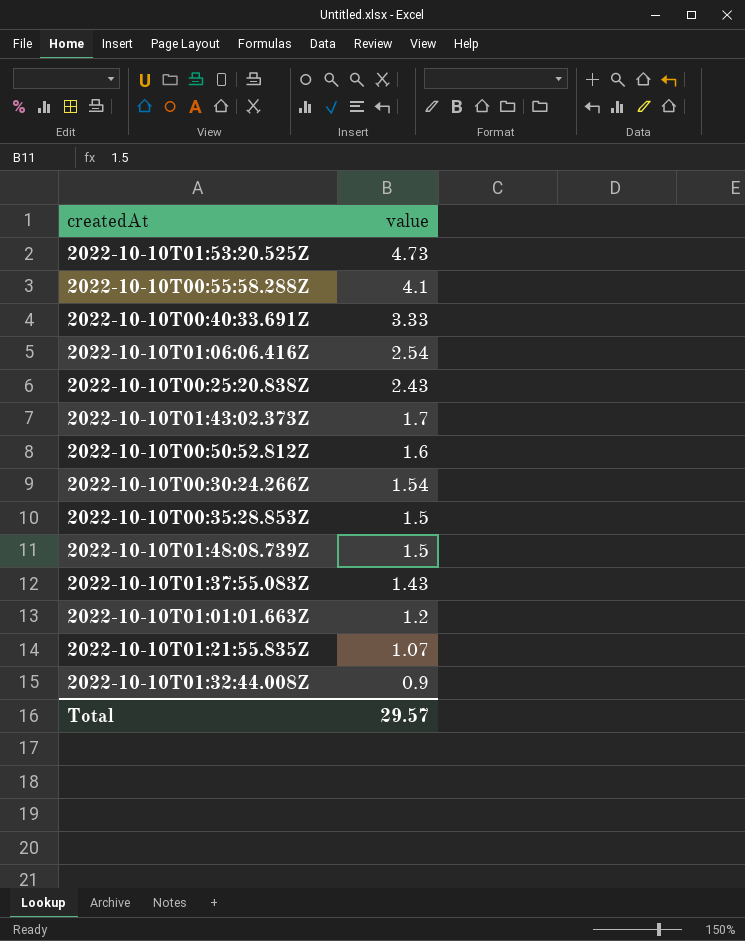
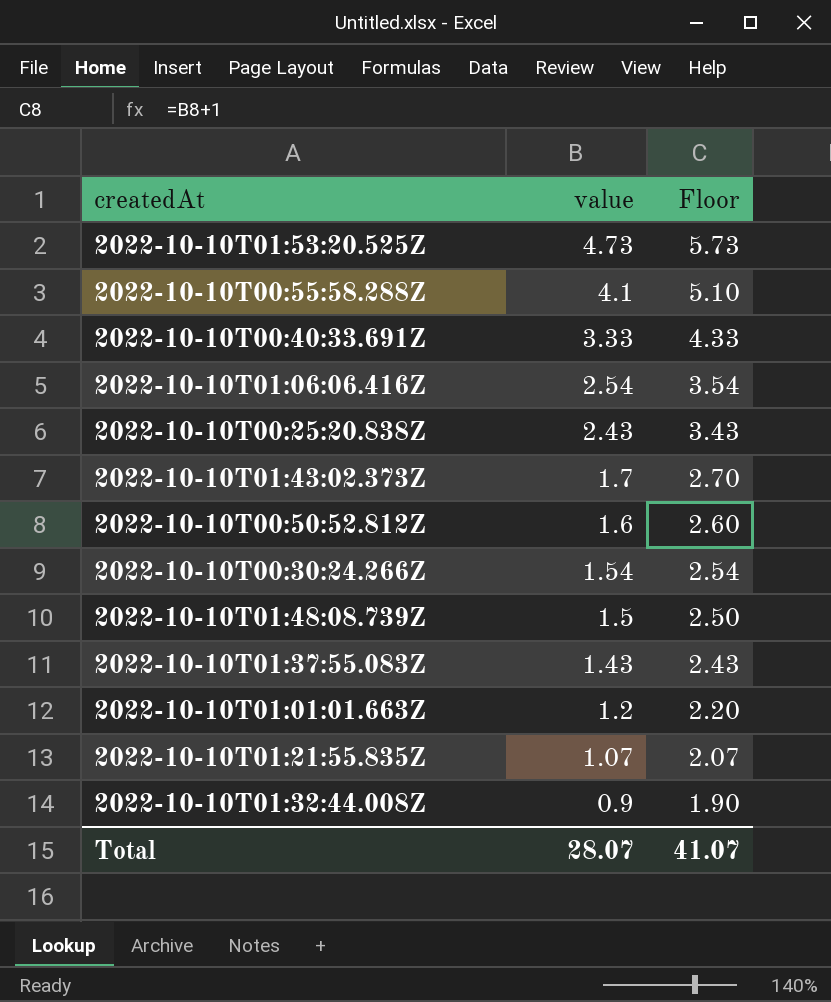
column Floor | formula: none -> [value] + 1
row 2022-10-10T00:35:28.853Z: 1.5 -> none
Total | value: 29.57 -> 28.07

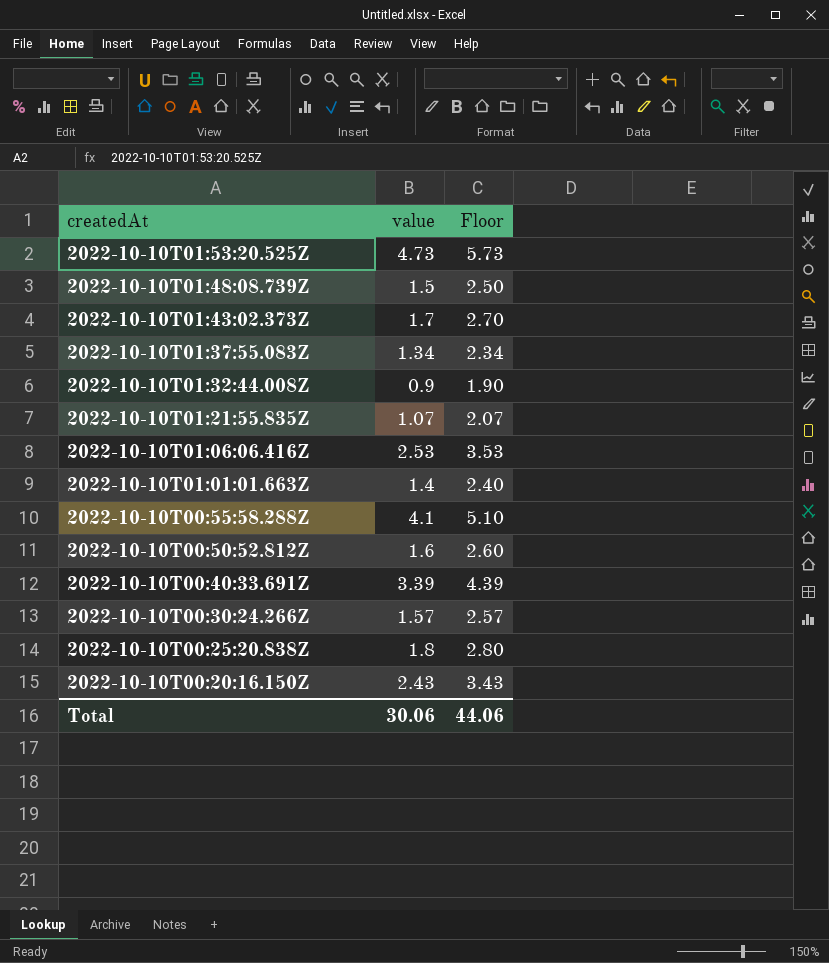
row order: value descending -> createdAt descending
2022-10-10T01:37:55.083Z | value: 1.43 -> 1.34
2022-10-10T01:37:55.083Z | Floor: 2.43 -> 2.34
2022-10-10T01:06:06.416Z | value: 2.54 -> 2.53
2022-10-10T01:06:06.416Z | Floor: 3.54 -> 3.53
2022-10-10T01:01:01.663Z | value: 1.2 -> 1.4
2022-10-10T01:01:01.663Z | Floor: 2.20 -> 2.40
2022-10-10T00:40:33.691Z | value: 3.33 -> 3.39
2022-10-10T00:40:33.691Z | Floor: 4.33 -> 4.39
2022-10-10T00:30:24.266Z | value: 1.54 -> 1.57
2022-10-10T00:30:24.266Z | Floor: 2.54 -> 2.57
2022-10-10T00:25:20.838Z | value: 2.43 -> 1.8
2022-10-10T00:25:20.838Z | Floor: 3.43 -> 2.80
row 2022-10-10T00:20:16.150Z: none -> 2.43 | 3.43
Total | value: 28.07 -> 30.06
Total | Floor: 41.07 -> 44.06

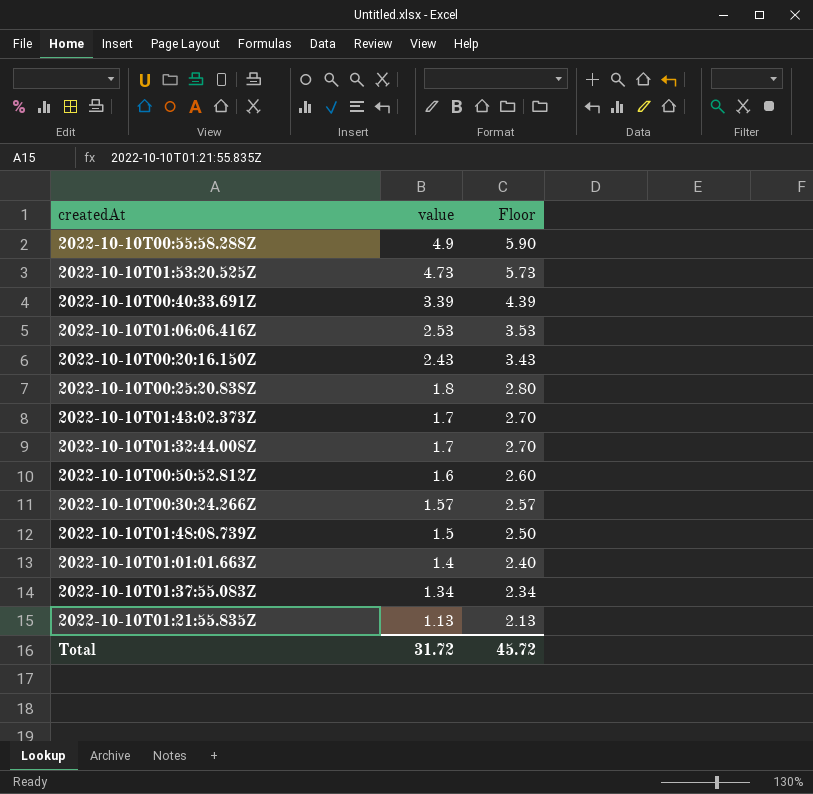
row order: createdAt descending -> value descending
2022-10-10T00:55:58.288Z | value: 4.1 -> 4.9
2022-10-10T00:55:58.288Z | Floor: 5.10 -> 5.90
2022-10-10T01:32:44.008Z | value: 0.9 -> 1.7
2022-10-10T01:32:44.008Z | Floor: 1.90 -> 2.70
2022-10-10T01:21:55.835Z | value: 1.07 -> 1.13
2022-10-10T01:21:55.835Z | Floor: 2.07 -> 2.13
Total | value: 30.06 -> 31.72
Total | Floor: 44.06 -> 45.72

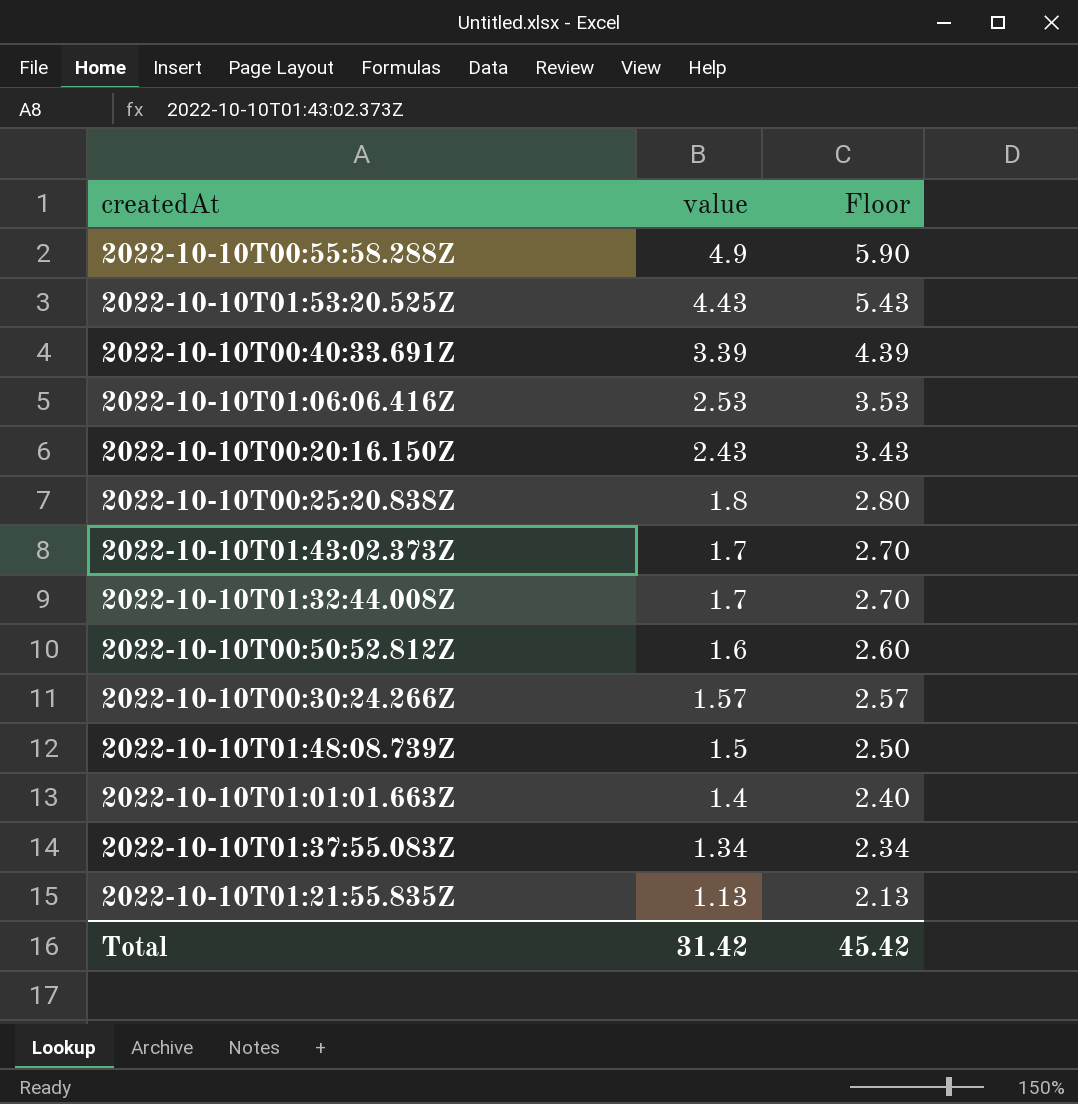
2022-10-10T01:53:20.525Z | value: 4.73 -> 4.43
2022-10-10T01:53:20.525Z | Floor: 5.73 -> 5.43
Total | value: 31.72 -> 31.42
Total | Floor: 45.72 -> 45.42

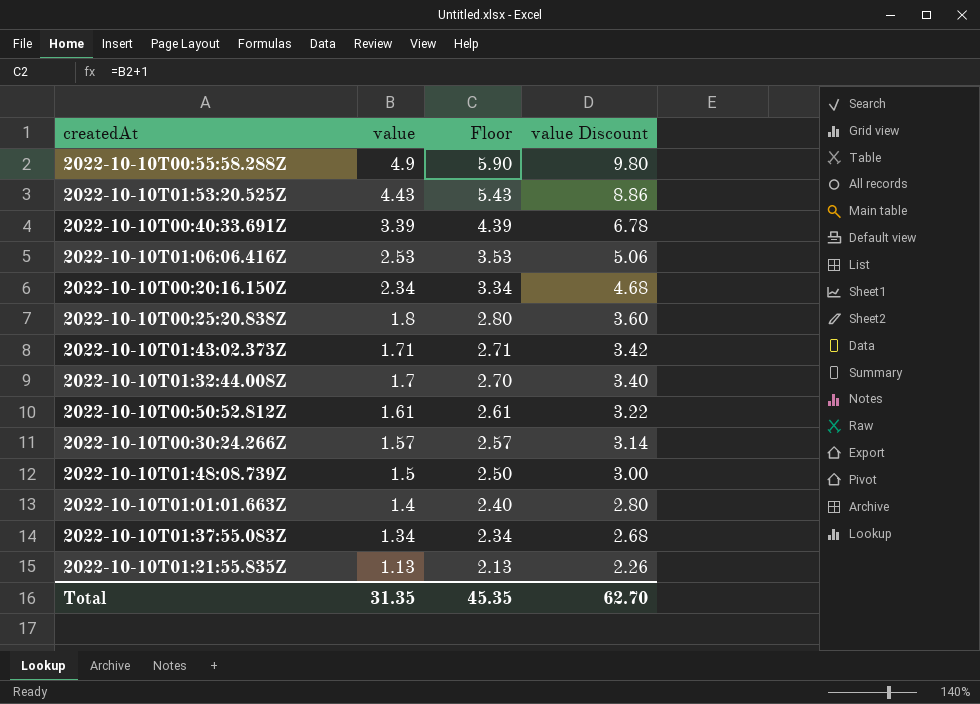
column value Discount | formula: none -> [value] * 2
2022-10-10T00:20:16.150Z | value: 2.43 -> 2.34
2022-10-10T00:20:16.150Z | Floor: 3.43 -> 3.34
2022-10-10T01:43:02.373Z | value: 1.7 -> 1.71
2022-10-10T01:43:02.373Z | Floor: 2.70 -> 2.71
2022-10-10T00:50:52.812Z | value: 1.6 -> 1.61
2022-10-10T00:50:52.812Z | Floor: 2.60 -> 2.61
Total | value: 31.42 -> 31.35
Total | Floor: 45.42 -> 45.35

